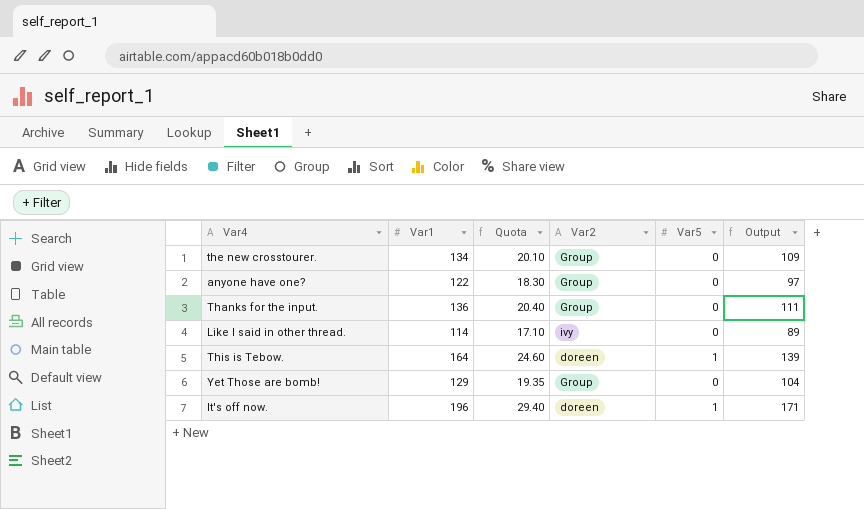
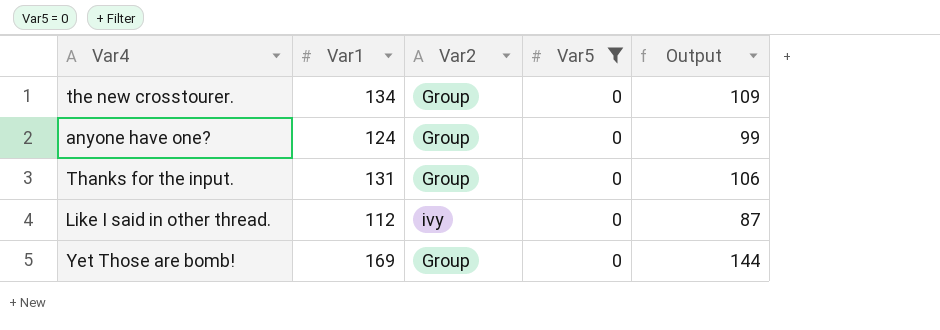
filter: none -> Var5 = 0
column Quota | formula: [Var1] * 0.15 -> none
anyone have one? | Var1: 122 -> 124
anyone have one? | Output: 97 -> 99
Thanks for the input. | Var1: 136 -> 131
Thanks for the input. | Output: 111 -> 106
Like I said in other thread. | Var1: 114 -> 112
Like I said in other thread. | Output: 89 -> 87
Yet Those are bomb! | Var1: 129 -> 169
Yet Those are bomb! | Output: 104 -> 144

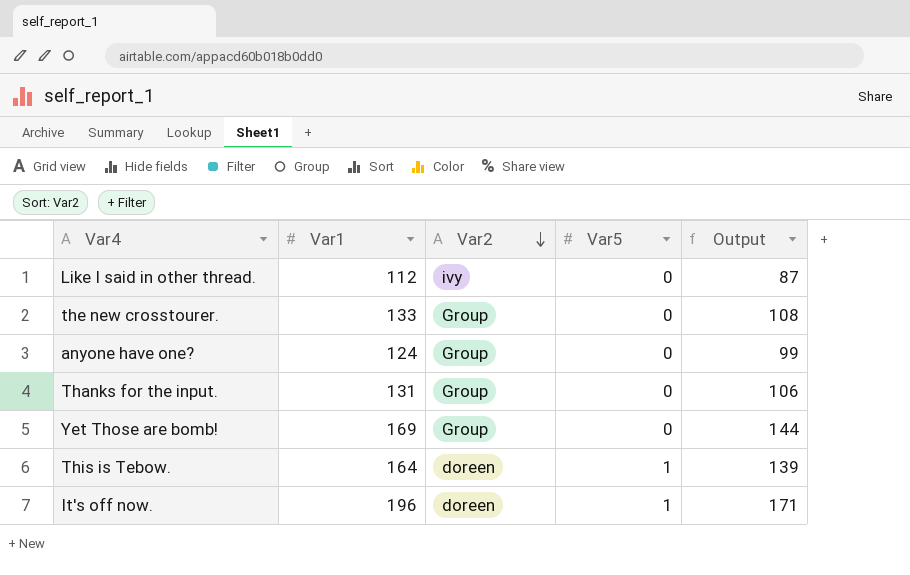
filter: Var5 = 0 -> none
row order: none -> Var2 descending
the new crosstourer. | Var1: 134 -> 133
the new crosstourer. | Output: 109 -> 108

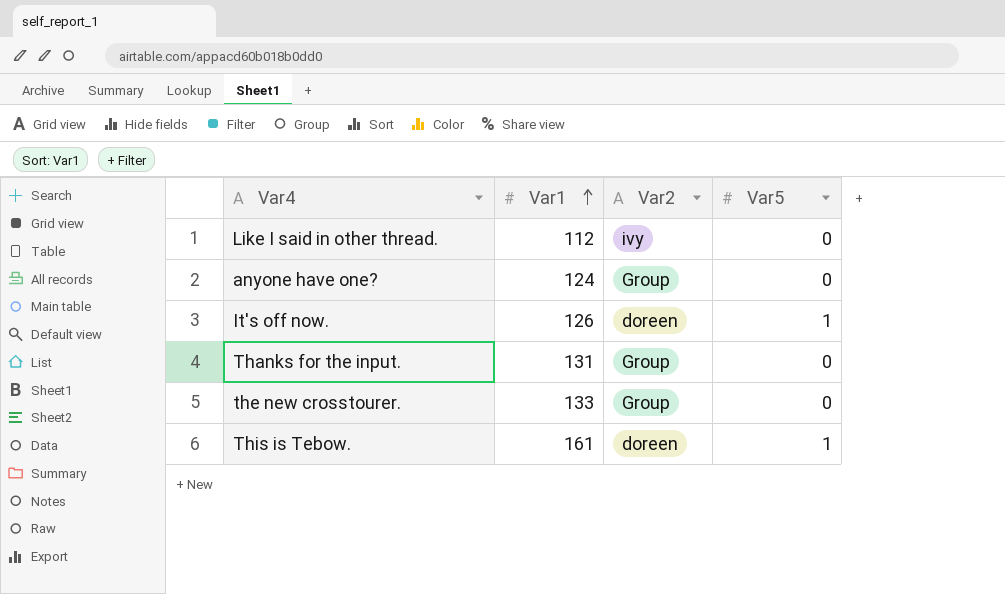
row order: Var2 descending -> Var1 ascending
column Output | formula: [Var1] - 25 -> none
row Yet Those are bomb!: 169 | Group | 0 | 144 -> none
It's off now. | Var1: 196 -> 126
This is Tebow. | Var1: 164 -> 161

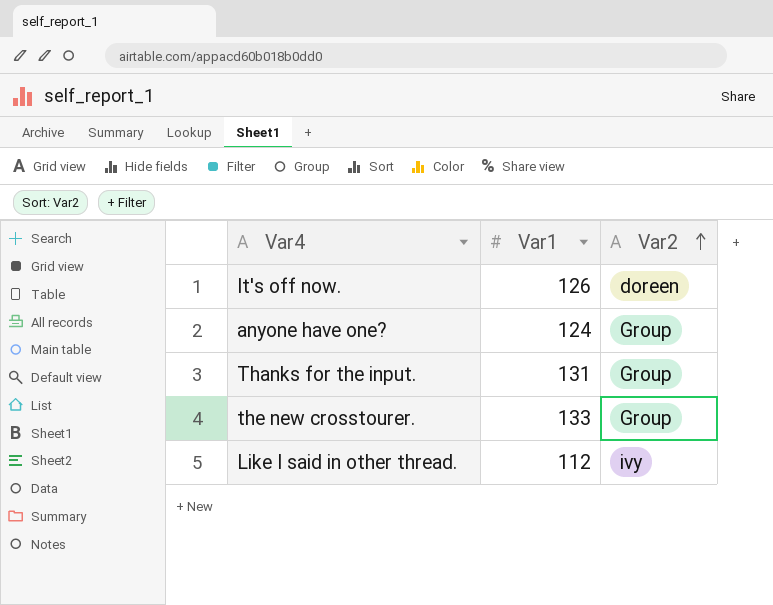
row order: Var1 ascending -> Var2 ascending
column Var5 | position: 4 -> none
row This is Tebow.: 161 | doreen | 1 -> none

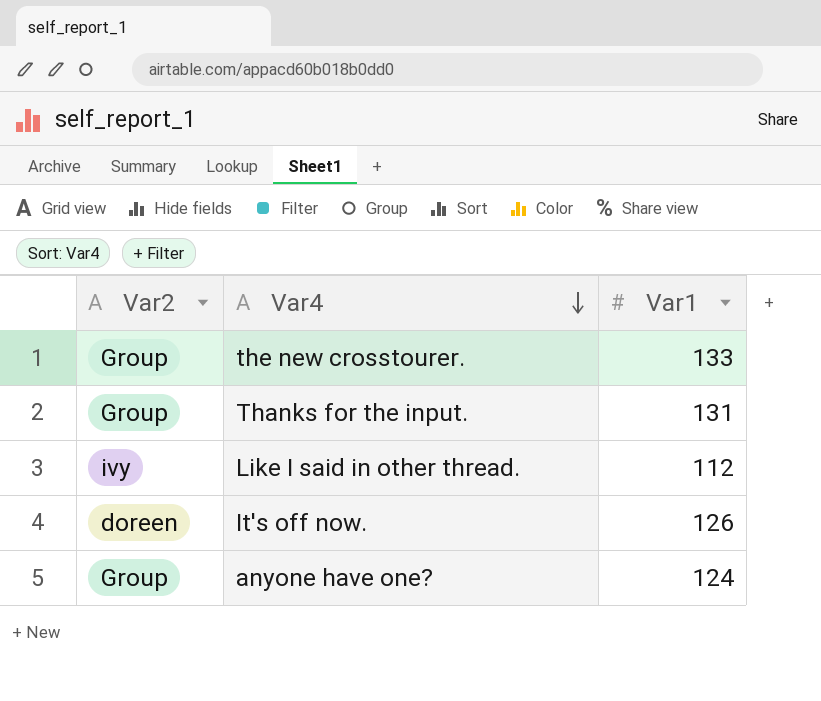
row order: Var2 ascending -> Var4 descending
column Var2 | position: 3 -> 1

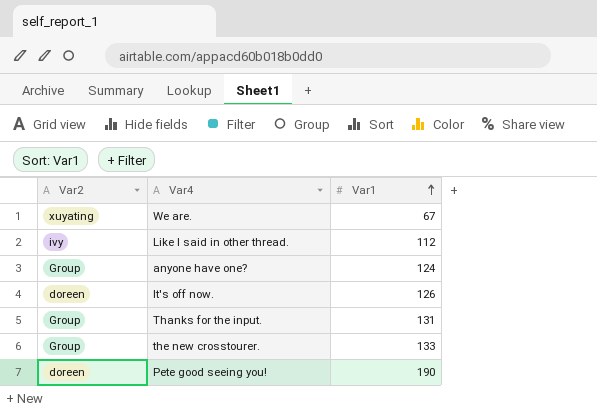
row order: Var4 descending -> Var1 ascending
row We are.: none -> xuyating | 67
row Pete good seeing you!: none -> doreen | 190

